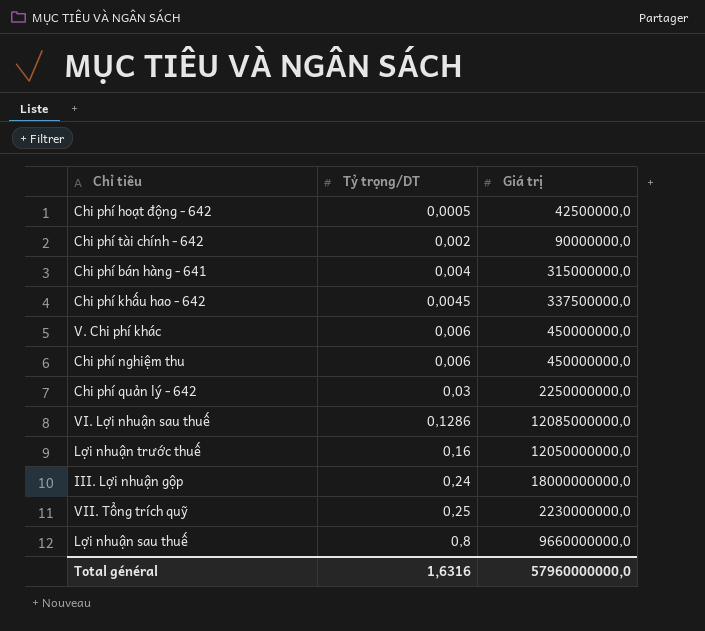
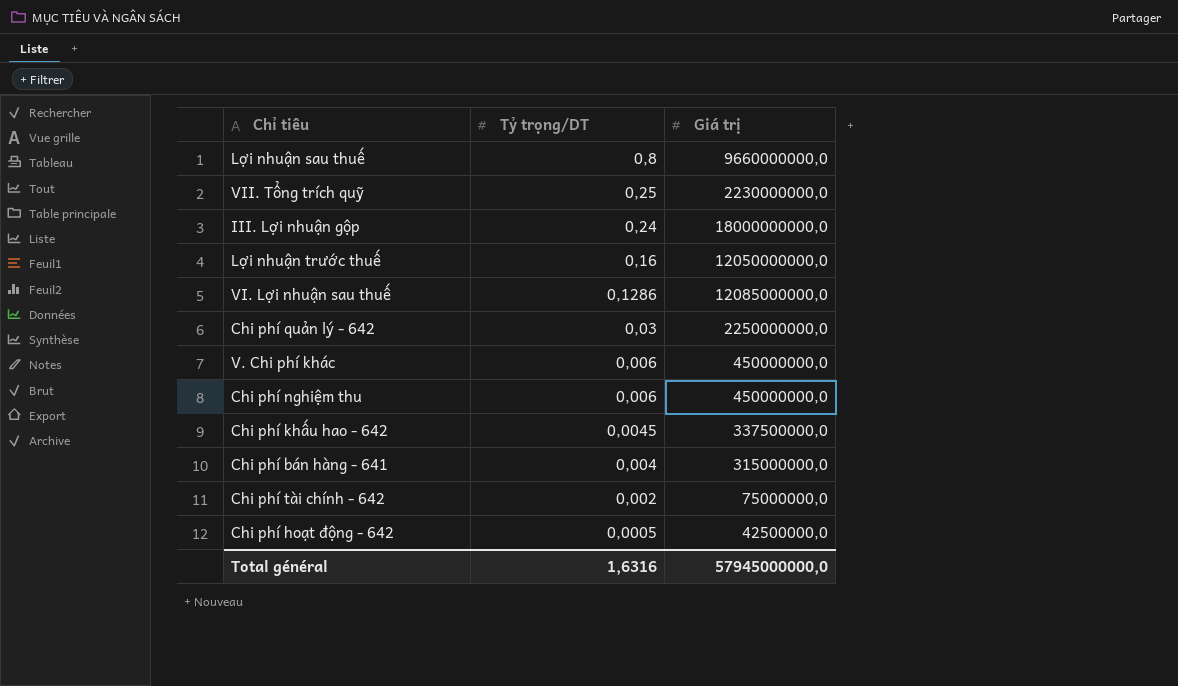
row order: Tỷ trọng/DT ascending -> Tỷ trọng/DT descending
Chi phí tài chính - 642 | Giá trị: 90000000,0 -> 75000000,0
Total général | Giá trị: 57960000000,0 -> 57945000000,0

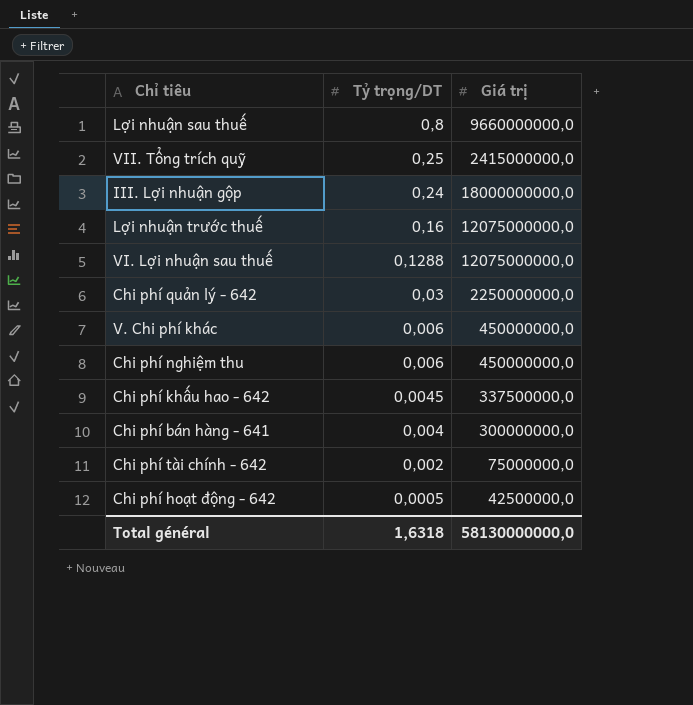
VII. Tổng trích quỹ | Giá trị: 2230000000,0 -> 2415000000,0
Lợi nhuận trước thuế | Giá trị: 12050000000,0 -> 12075000000,0
VI. Lợi nhuận sau thuế | Tỷ trọng/DT: 0,1286 -> 0,1288
VI. Lợi nhuận sau thuế | Giá trị: 12085000000,0 -> 12075000000,0
Chi phí bán hàng - 641 | Giá trị: 315000000,0 -> 300000000,0
Total général | Tỷ trọng/DT: 1,6316 -> 1,6318
Total général | Giá trị: 57945000000,0 -> 58130000000,0

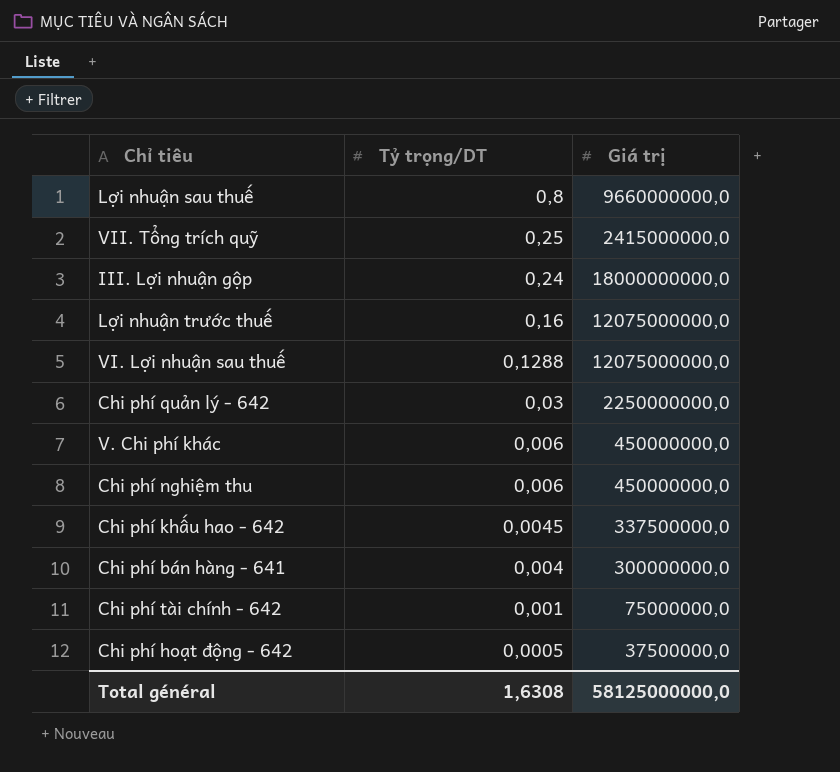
Chi phí tài chính - 642 | Tỷ trọng/DT: 0,002 -> 0,001
Chi phí hoạt động - 642 | Giá trị: 42500000,0 -> 37500000,0
Total général | Tỷ trọng/DT: 1,6318 -> 1,6308
Total général | Giá trị: 58130000000,0 -> 58125000000,0

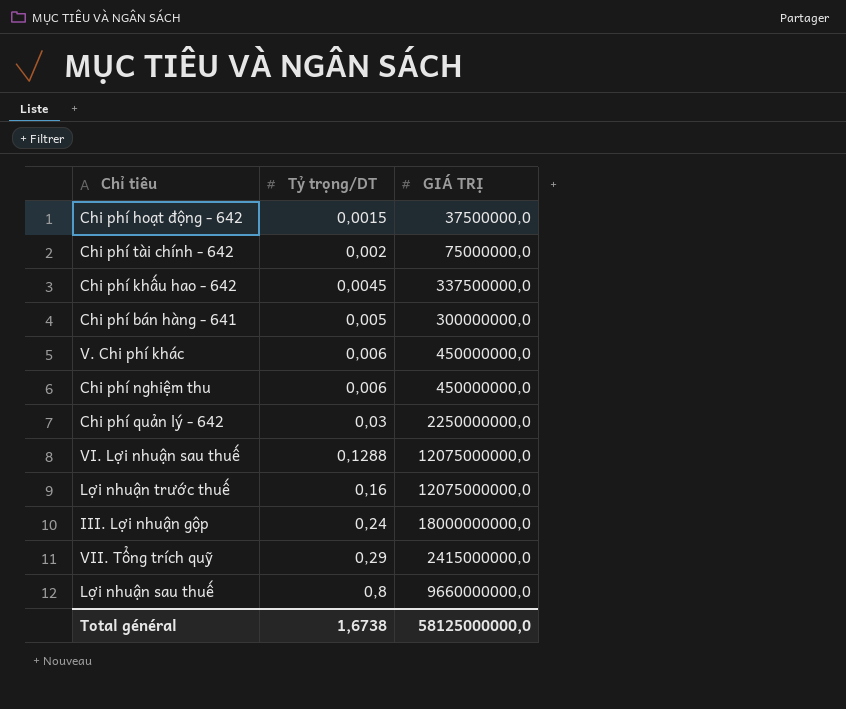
row order: Tỷ trọng/DT descending -> Tỷ trọng/DT ascending
column name: Giá trị -> GIÁ TRỊ
Chi phí hoạt động - 642 | Tỷ trọng/DT: 0,0005 -> 0,0015
Chi phí tài chính - 642 | Tỷ trọng/DT: 0,001 -> 0,002
Chi phí bán hàng - 641 | Tỷ trọng/DT: 0,004 -> 0,005
VII. Tổng trích quỹ | Tỷ trọng/DT: 0,25 -> 0,29
Total général | Tỷ trọng/DT: 1,6308 -> 1,6738

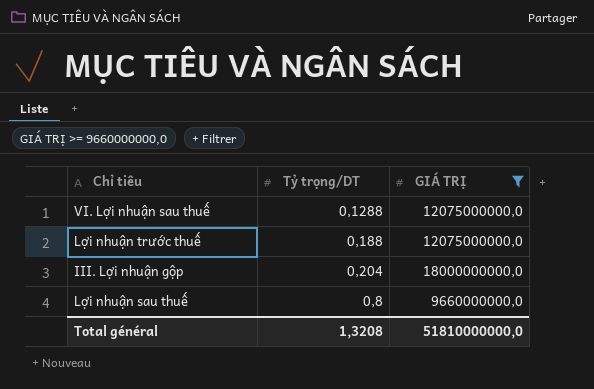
filter: none -> GIÁ TRỊ >= 9660000000,0
Lợi nhuận trước thuế | Tỷ trọng/DT: 0,16 -> 0,188
III. Lợi nhuận gộp | Tỷ trọng/DT: 0,24 -> 0,204
Total général | Tỷ trọng/DT: 1,6738 -> 1,3208
Total général | GIÁ TRỊ: 58125000000,0 -> 51810000000,0

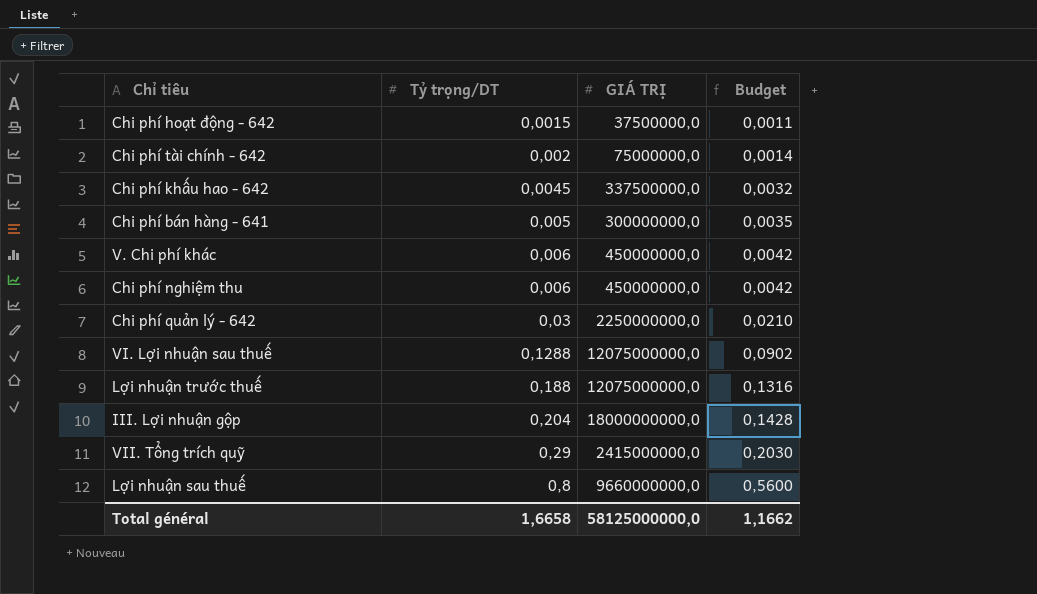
filter: GIÁ TRỊ >= 9660000000,0 -> none
column Budget | formula: none -> [Tỷ trọng/DT] * 0,7
Total général | Tỷ trọng/DT: 1,3208 -> 1,6658
Total général | GIÁ TRỊ: 51810000000,0 -> 58125000000,0

